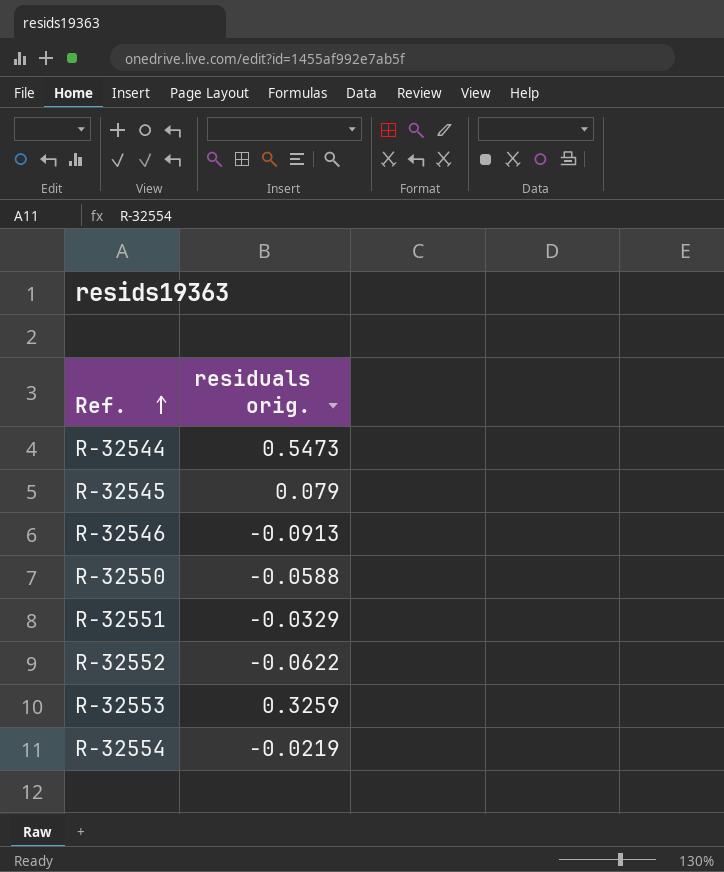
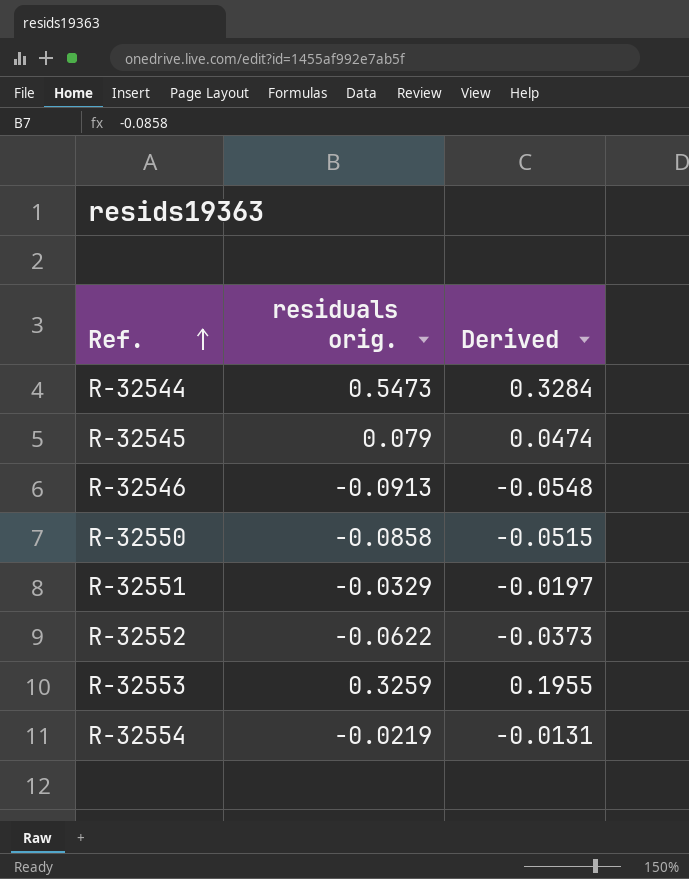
column Derived | formula: none -> [residuals orig.] * 0.6
R-32550 | residuals orig.: -0.0588 -> -0.0858

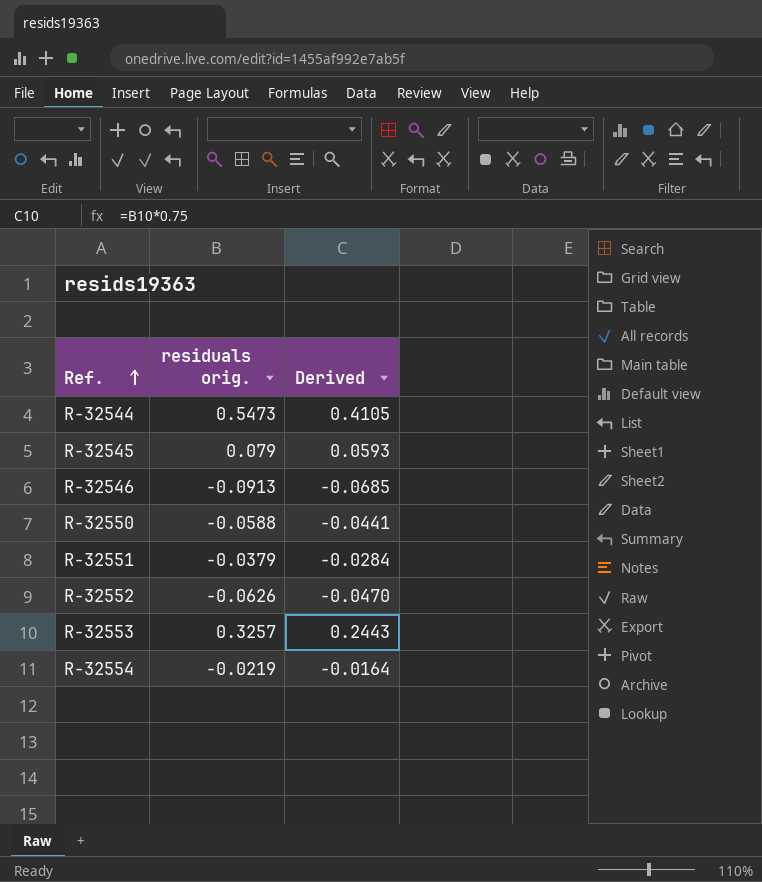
column Derived | formula: [residuals orig.] * 0.6 -> [residuals orig.] * 0.75
R-32550 | residuals orig.: -0.0858 -> -0.0588
R-32551 | residuals orig.: -0.0329 -> -0.0379
R-32552 | residuals orig.: -0.0622 -> -0.0626
R-32553 | residuals orig.: 0.3259 -> 0.3257

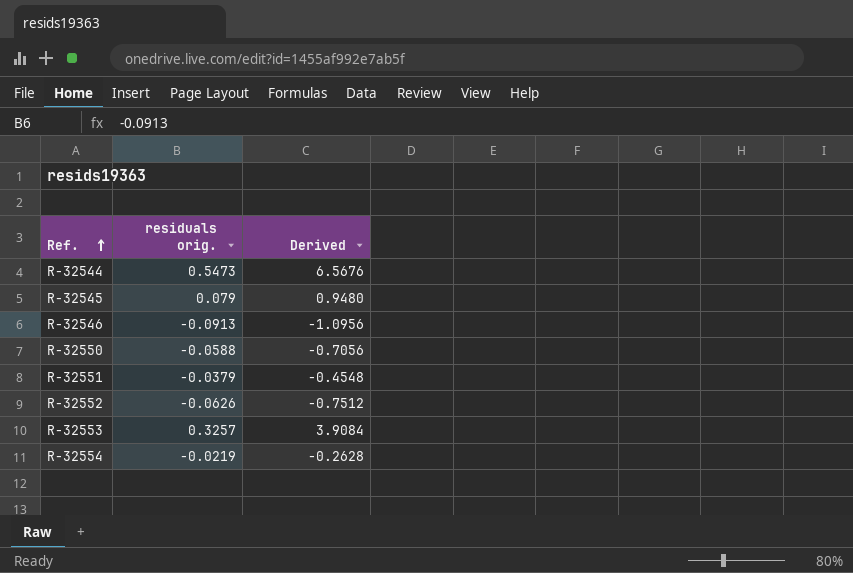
column Derived | formula: [residuals orig.] * 0.75 -> [residuals orig.] * 12

